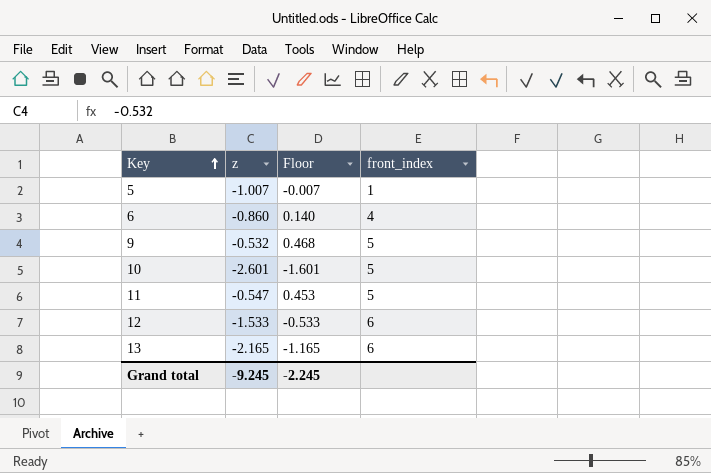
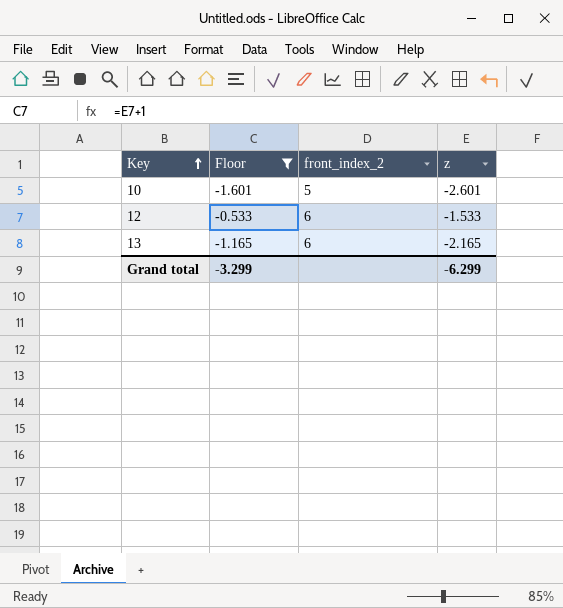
filter: none -> Floor <= -0.533
column name: front_index -> front_index_2
column z | position: 2 -> 4
Grand total | Floor: -2.245 -> -3.299
Grand total | z: -9.245 -> -6.299

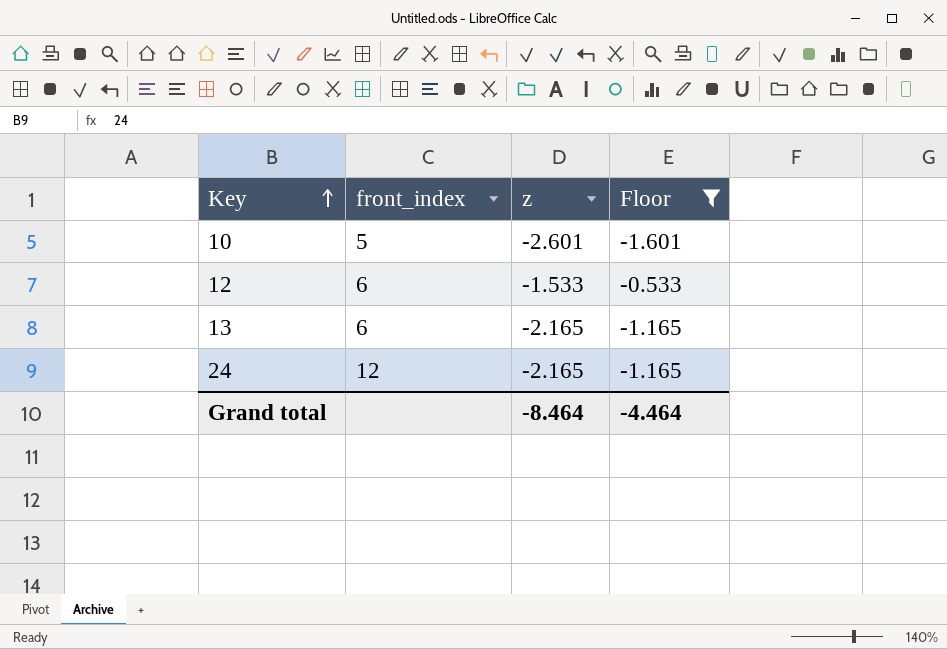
column name: front_index_2 -> front_index
column Floor | position: 2 -> 4
row 24: none -> 12 | -2.165 | -1.165
Grand total | z: -6.299 -> -8.464
Grand total | Floor: -3.299 -> -4.464

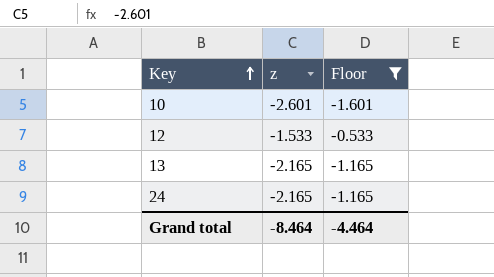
column front_index | position: 2 -> none

